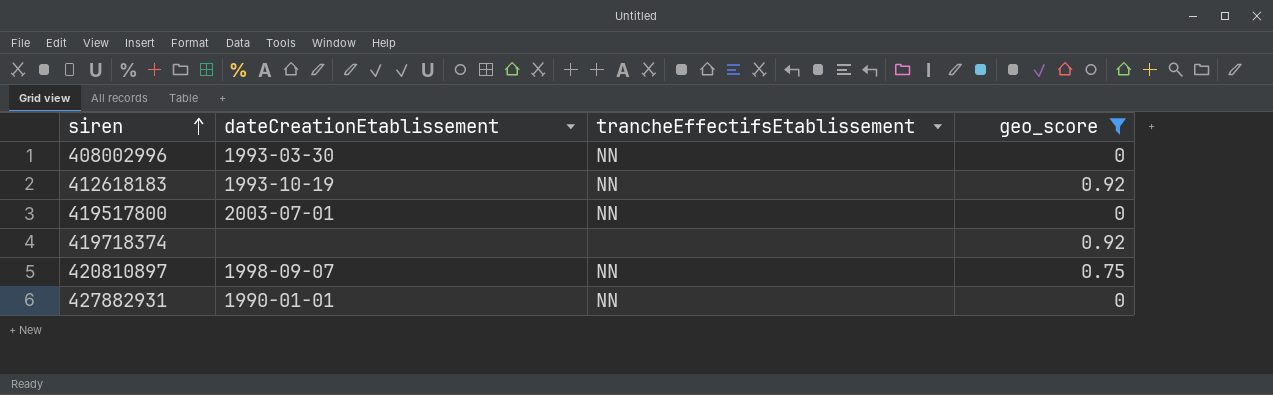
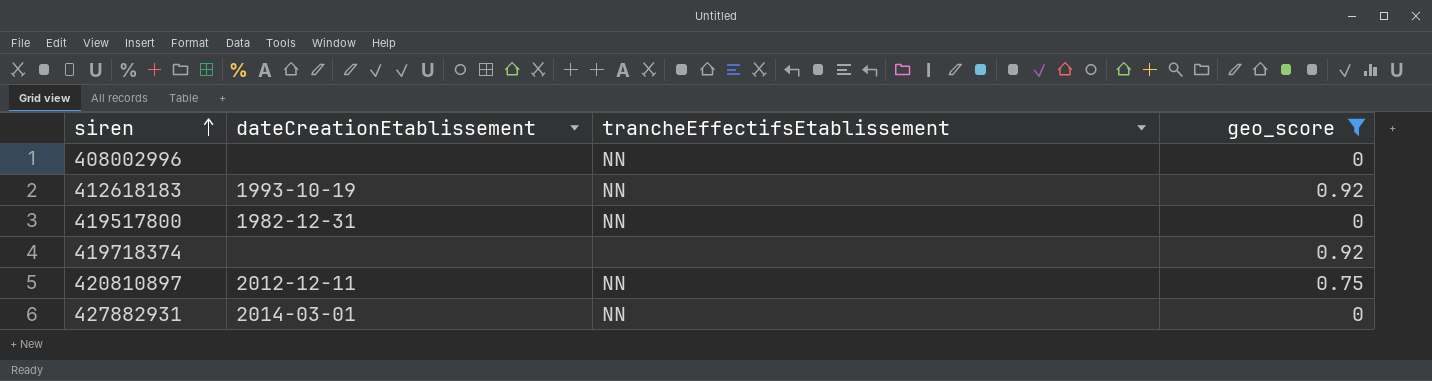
408002996 | dateCreationEtablissement: 1993-03-30 -> none
419517800 | dateCreationEtablissement: 2003-07-01 -> 1982-12-31
420810897 | dateCreationEtablissement: 1998-09-07 -> 2012-12-11
427882931 | dateCreationEtablissement: 1990-01-01 -> 2014-03-01

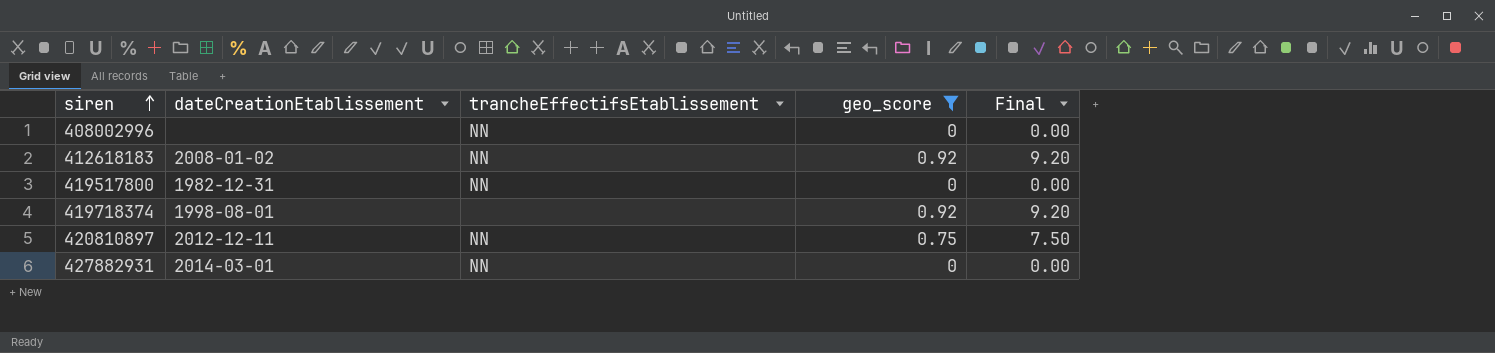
column Final | formula: none -> [geo_score] * 10
412618183 | dateCreationEtablissement: 1993-10-19 -> 2008-01-02
419718374 | dateCreationEtablissement: none -> 1998-08-01

